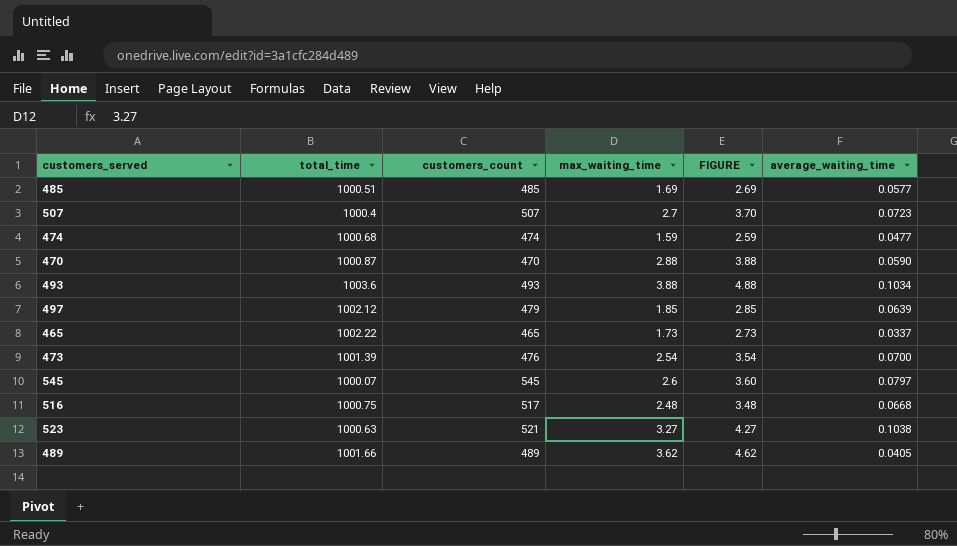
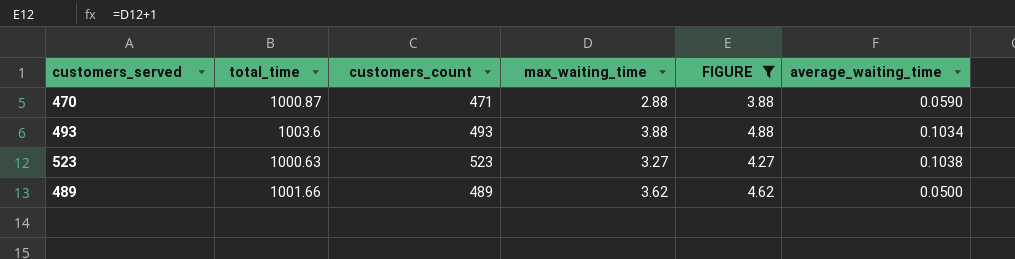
filter: none -> FIGURE >= 3.88
470 | customers_count: 470 -> 471
523 | customers_count: 521 -> 523
489 | average_waiting_time: 0.0405 -> 0.0500

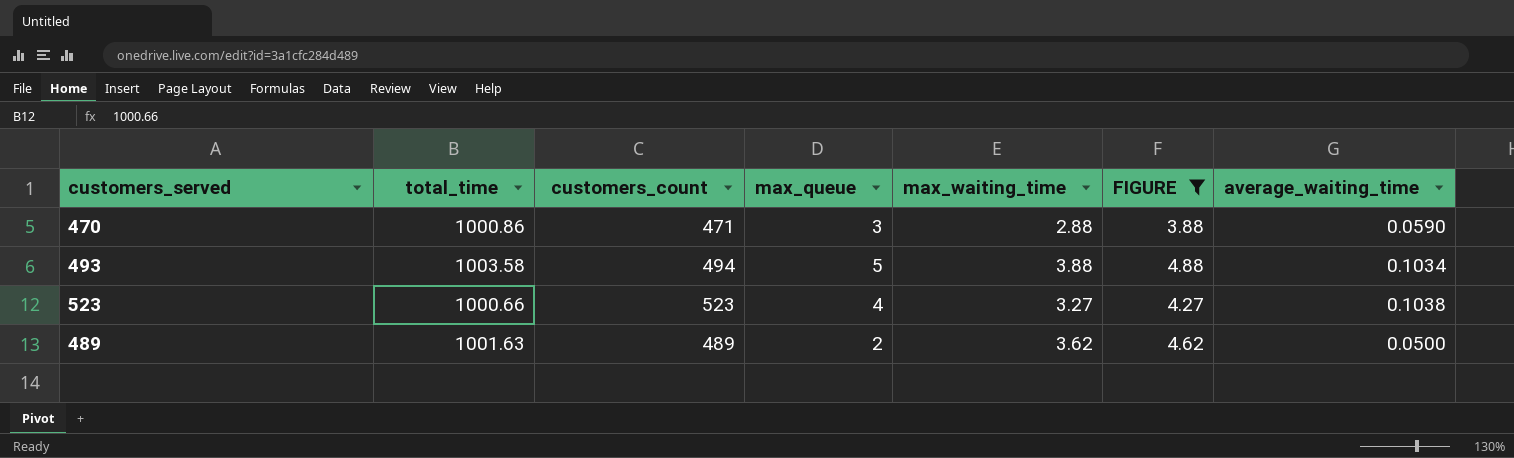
column max_queue | position: none -> 4
470 | total_time: 1000.87 -> 1000.86
493 | total_time: 1003.6 -> 1003.58
493 | customers_count: 493 -> 494
523 | total_time: 1000.63 -> 1000.66
489 | total_time: 1001.66 -> 1001.63

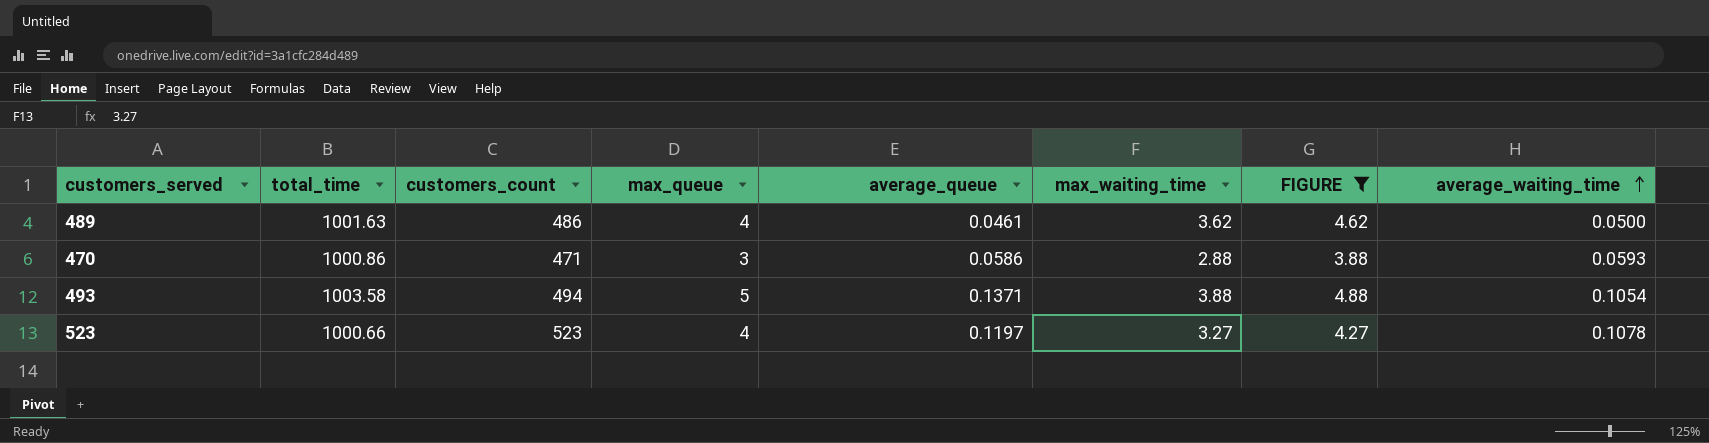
row order: none -> average_waiting_time ascending
column average_queue | position: none -> 5
489 | customers_count: 489 -> 486
489 | max_queue: 2 -> 4
470 | average_waiting_time: 0.0590 -> 0.0593
493 | average_waiting_time: 0.1034 -> 0.1054
523 | average_waiting_time: 0.1038 -> 0.1078

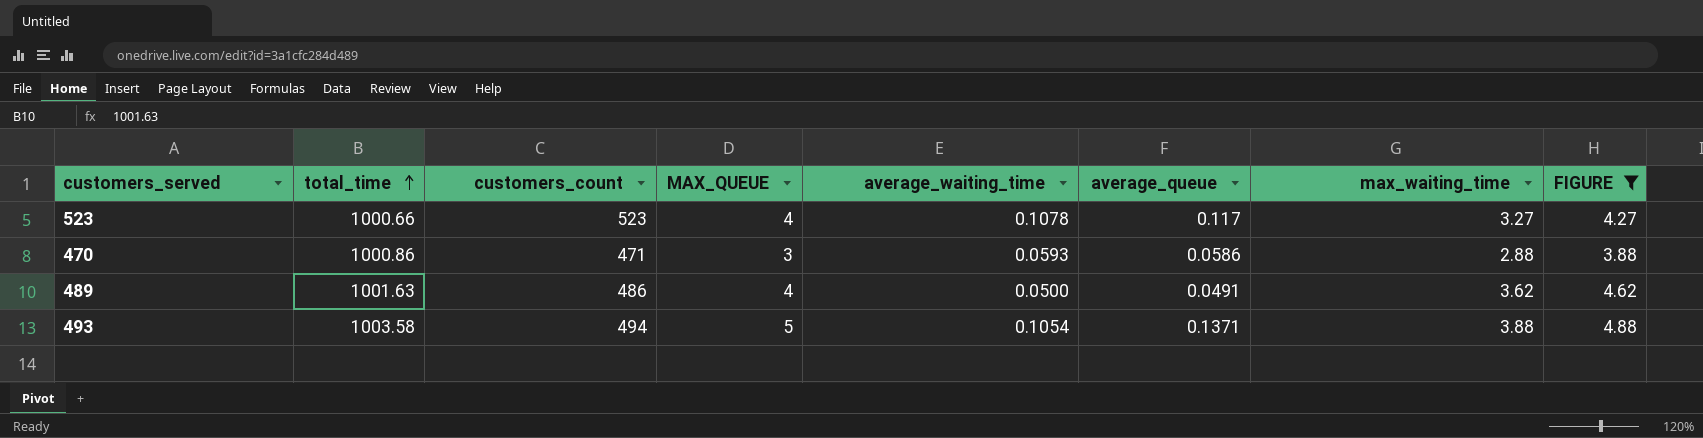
row order: average_waiting_time ascending -> total_time ascending
column name: max_queue -> MAX_QUEUE
column average_waiting_time | position: 8 -> 5
523 | average_queue: 0.1197 -> 0.117
489 | average_queue: 0.0461 -> 0.0491

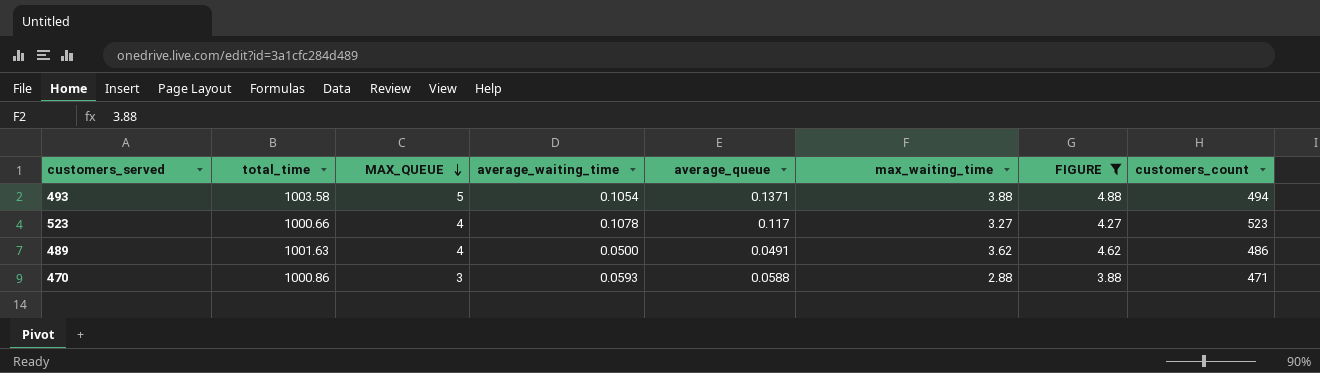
row order: total_time ascending -> MAX_QUEUE descending
column customers_count | position: 3 -> 8
470 | average_queue: 0.0586 -> 0.0588

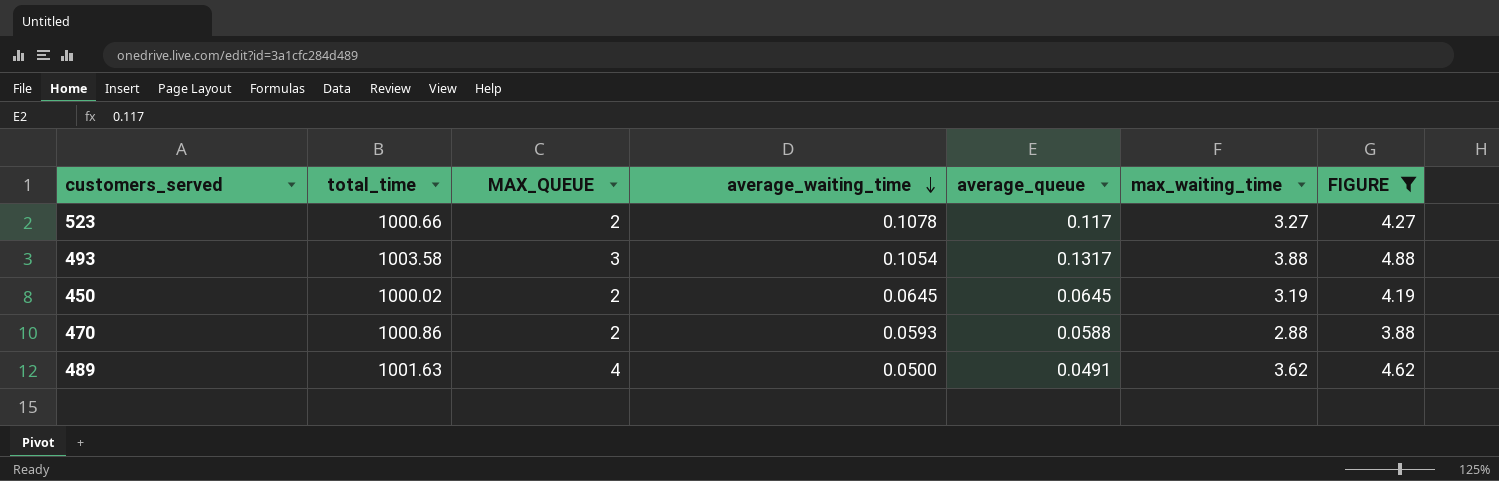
row order: MAX_QUEUE descending -> average_waiting_time descending
column customers_count | position: 8 -> none
523 | MAX_QUEUE: 4 -> 2
493 | MAX_QUEUE: 5 -> 3
493 | average_queue: 0.1371 -> 0.1317
row 450: none -> 1000.02 | 2 | 0.0645 | 0.0645 | 3.19 | 4.19
470 | MAX_QUEUE: 3 -> 2

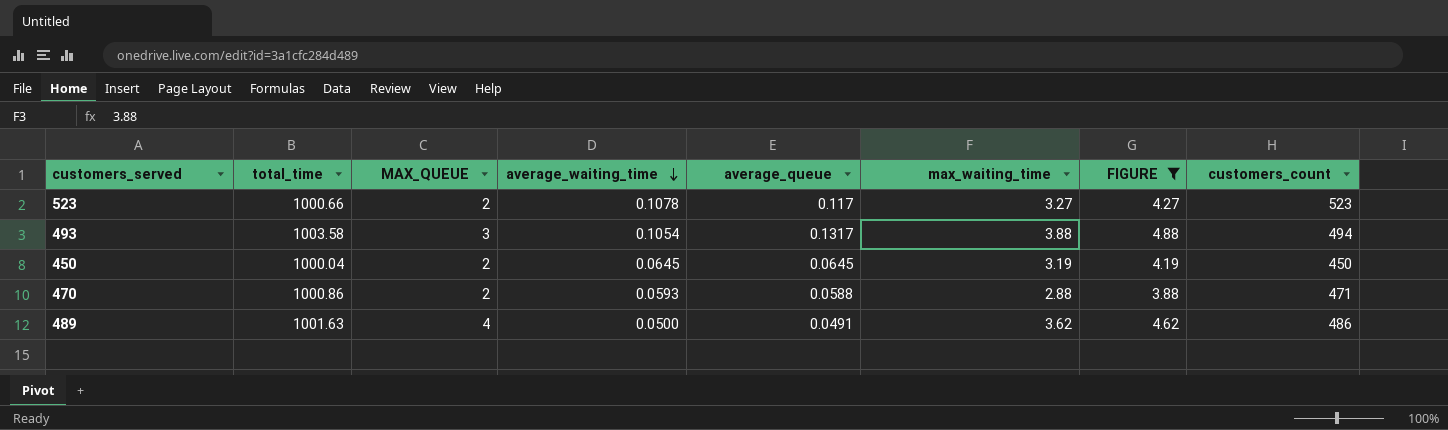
column customers_count | position: none -> 8
450 | total_time: 1000.02 -> 1000.04

